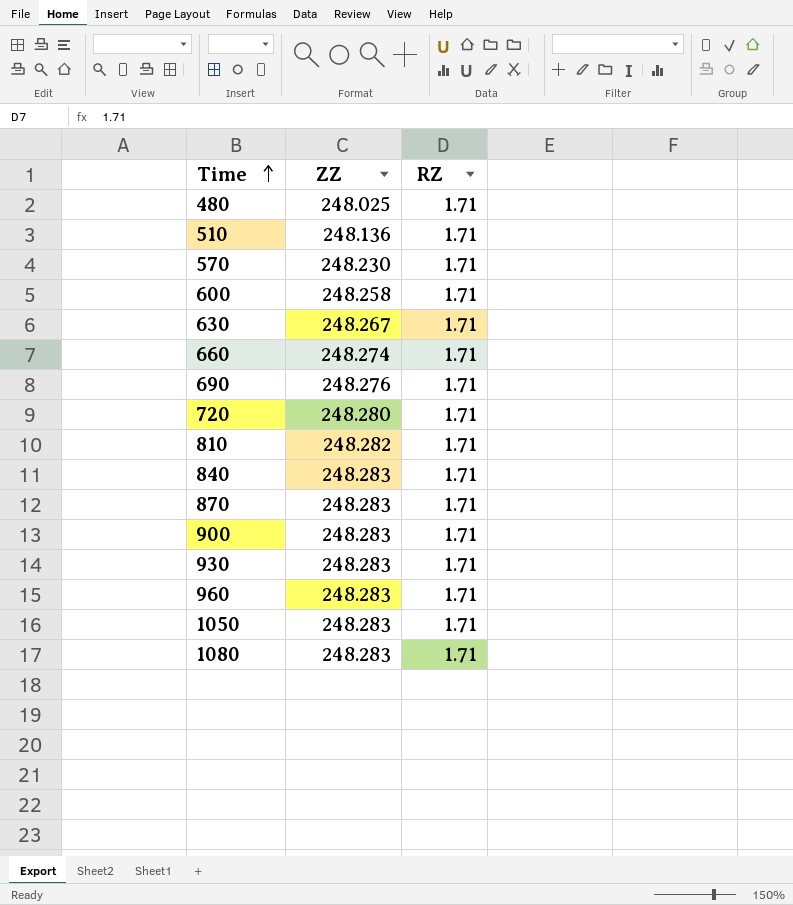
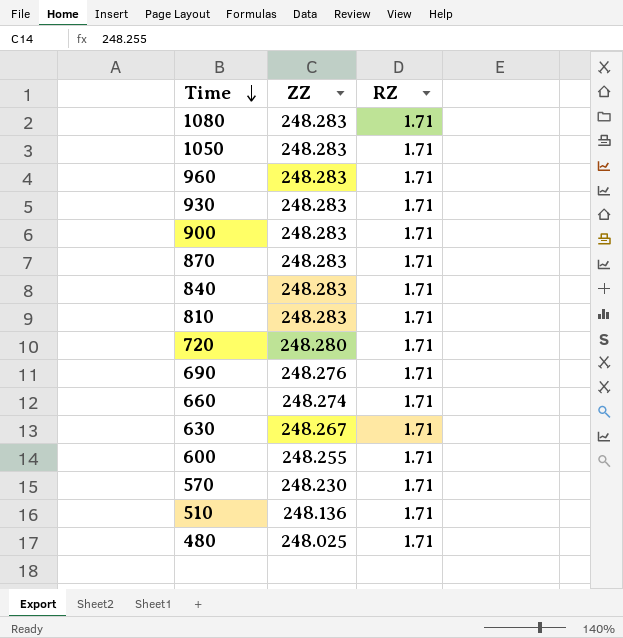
row order: Time ascending -> Time descending
810 | ZZ: 248.282 -> 248.283
600 | ZZ: 248.258 -> 248.255

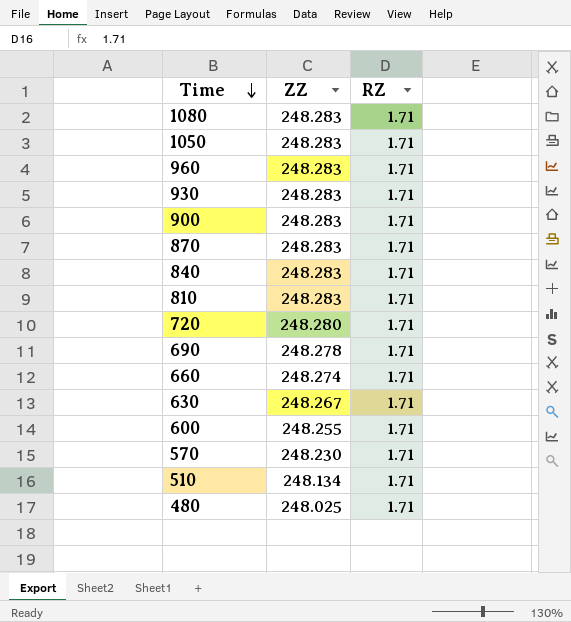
690 | ZZ: 248.276 -> 248.278
510 | ZZ: 248.136 -> 248.134

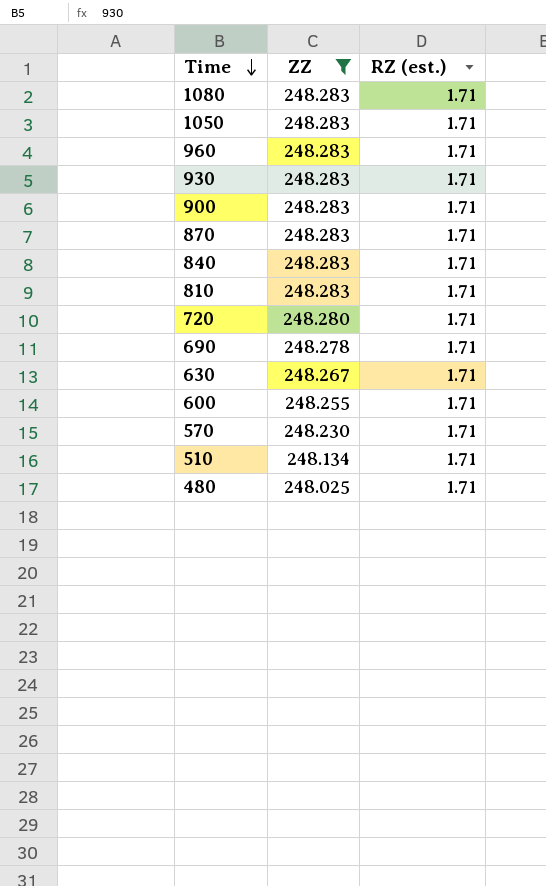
filter: none -> ZZ != 248.274
column name: RZ -> RZ (est.)

